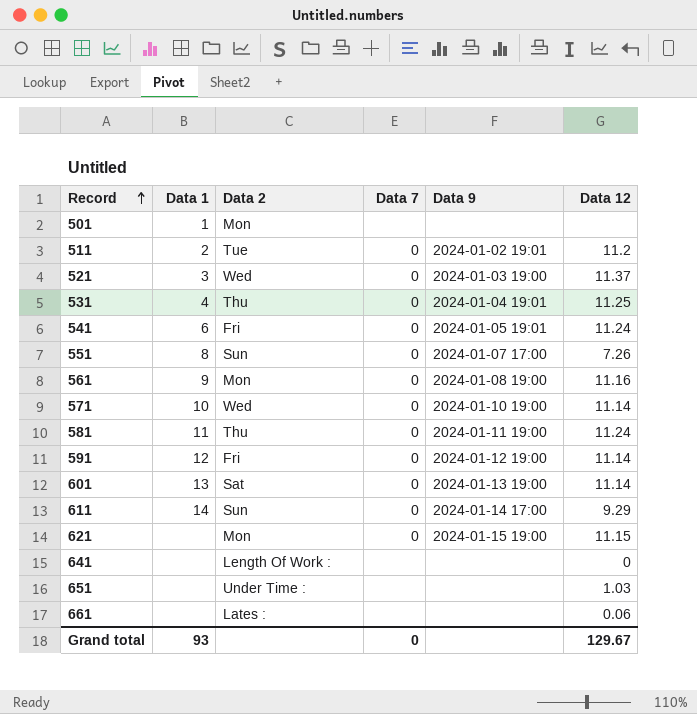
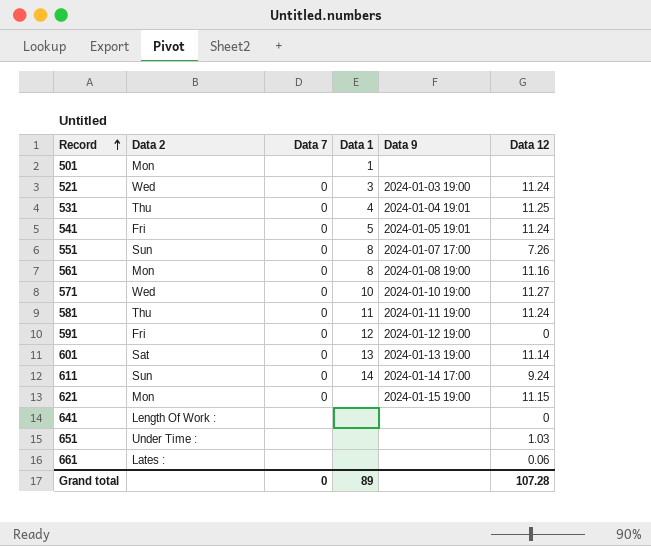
column Data 1 | position: 2 -> 4
row 511: 2 | Tue | 0 | 2024-01-02 19:01 | 11.2 -> none
521 | Data 12: 11.37 -> 11.24
541 | Data 1: 6 -> 5
561 | Data 1: 9 -> 8
571 | Data 12: 11.14 -> 11.27
591 | Data 12: 11.14 -> 0
611 | Data 12: 9.29 -> 9.24
Grand total | Data 1: 93 -> 89
Grand total | Data 12: 129.67 -> 107.28

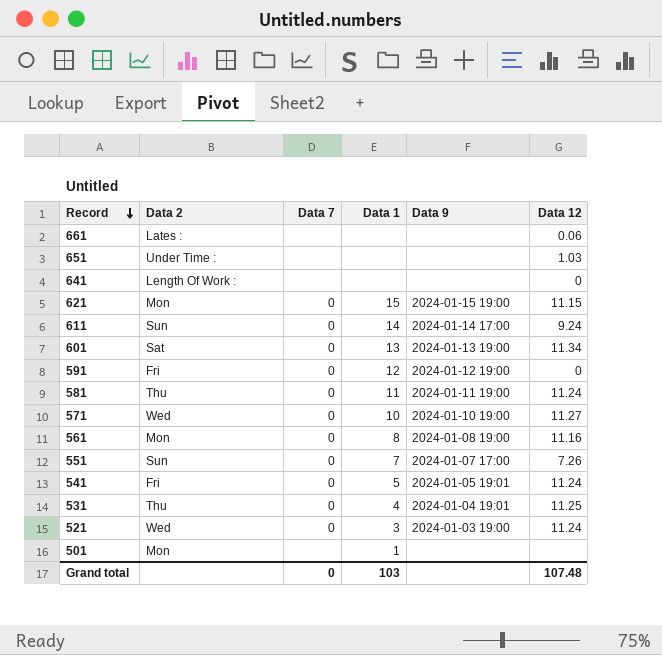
row order: Record ascending -> Record descending
621 | Data 1: none -> 15
601 | Data 12: 11.14 -> 11.34
551 | Data 1: 8 -> 7
Grand total | Data 1: 89 -> 103
Grand total | Data 12: 107.28 -> 107.48

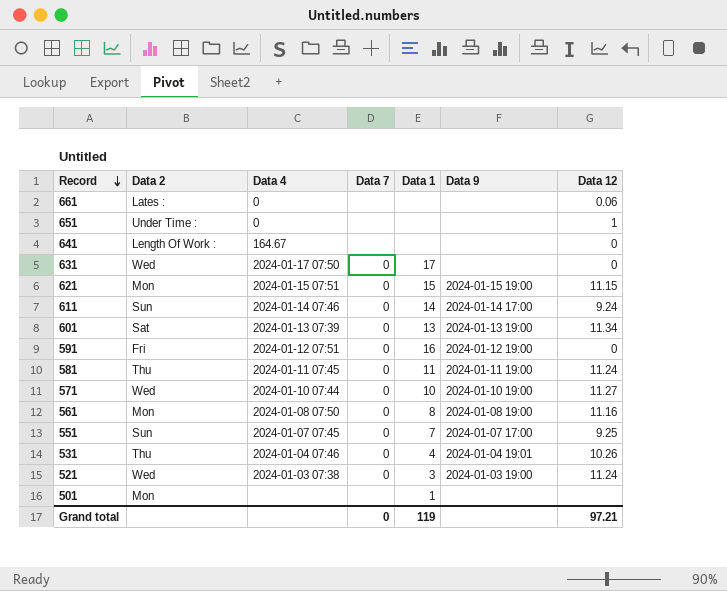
column Data 4 | position: none -> 3
row 541: Fri | 0 | 5 | 2024-01-05 19:01 | 11.24 -> none
651 | Data 12: 1.03 -> 1
row 631: none -> Wed | 2024-01-17 07:50 | 0 | 17 | none | 0
591 | Data 1: 12 -> 16
551 | Data 12: 7.26 -> 9.25
531 | Data 12: 11.25 -> 10.26
Grand total | Data 1: 103 -> 119
Grand total | Data 12: 107.48 -> 97.21

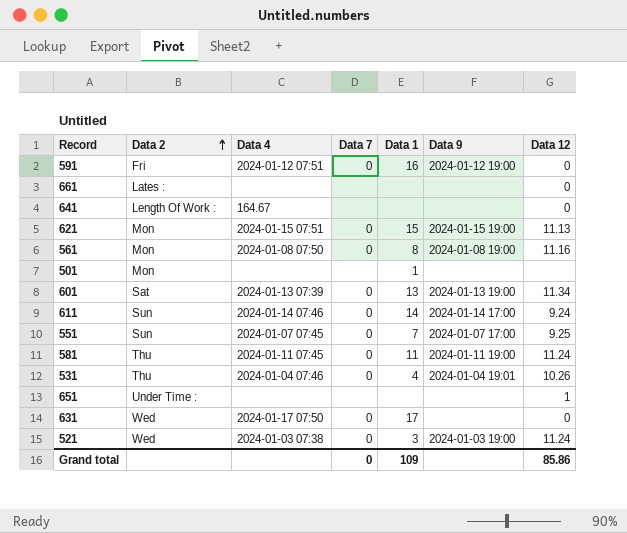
row order: Record descending -> Data 2 ascending
row 571: Wed | 2024-01-10 07:44 | 0 | 10 | 2024-01-10 19:00 | 11.27 -> none
661 | Data 4: 0 -> none
661 | Data 12: 0.06 -> 0
621 | Data 12: 11.15 -> 11.13
651 | Data 4: 0 -> none
Grand total | Data 1: 119 -> 109
Grand total | Data 12: 97.21 -> 85.86

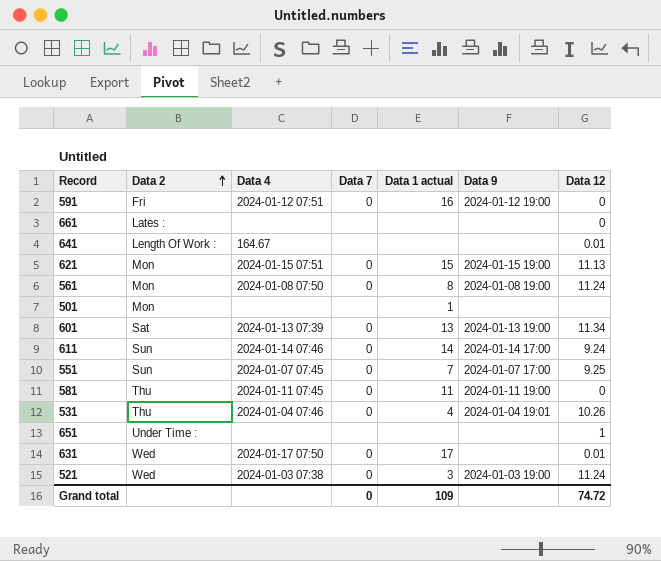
column name: Data 1 -> Data 1 actual
641 | Data 12: 0 -> 0.01
561 | Data 12: 11.16 -> 11.24
581 | Data 12: 11.24 -> 0
631 | Data 12: 0 -> 0.01
Grand total | Data 12: 85.86 -> 74.72

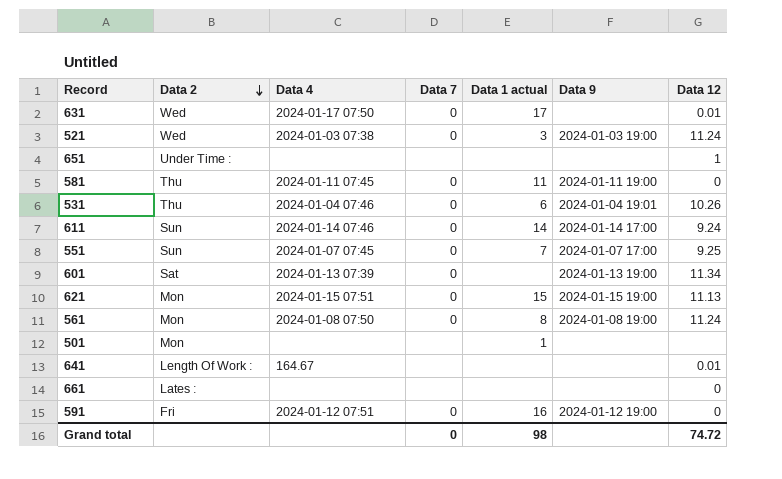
row order: Data 2 ascending -> Data 2 descending
531 | Data 1 actual: 4 -> 6
601 | Data 1 actual: 13 -> none
Grand total | Data 1 actual: 109 -> 98

